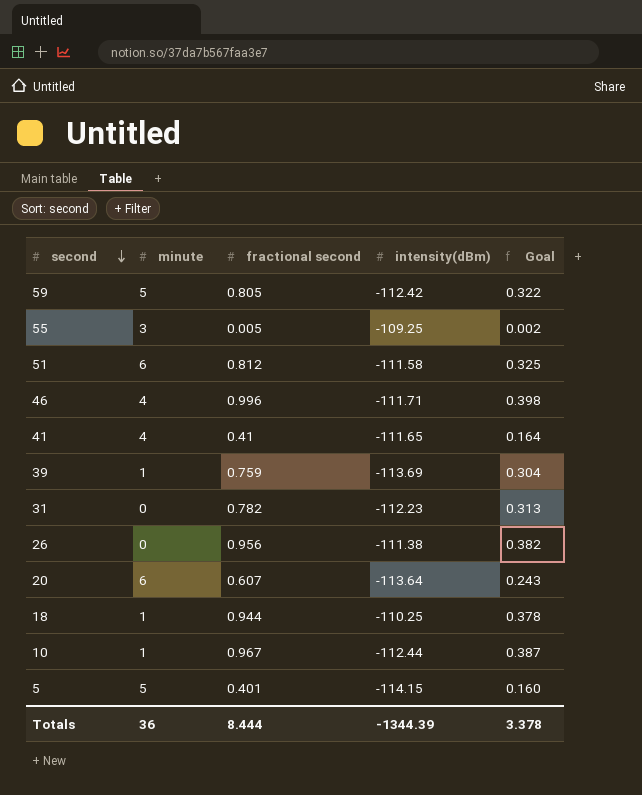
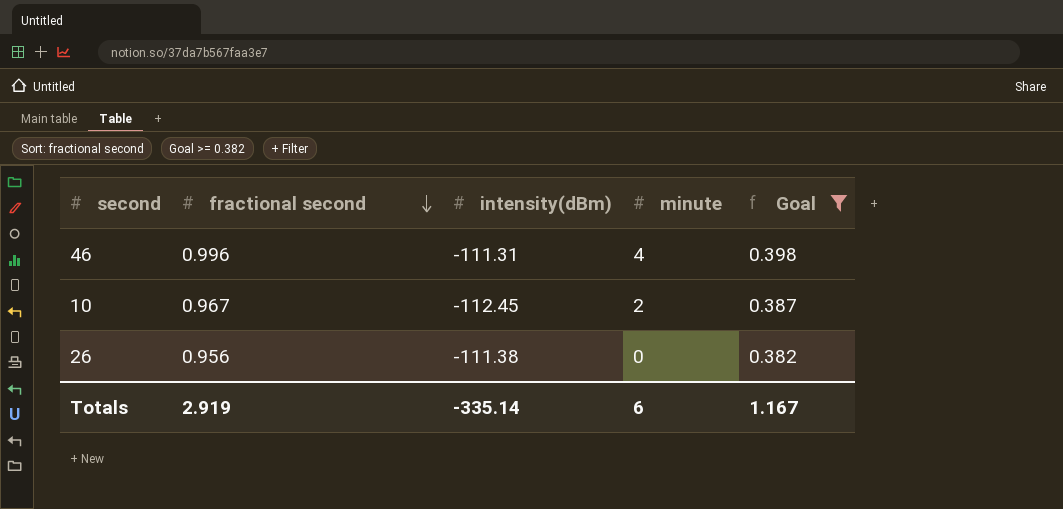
filter: none -> Goal >= 0.382
row order: second descending -> fractional second descending
column minute | position: 2 -> 4
46 | intensity(dBm): -111.71 -> -111.31
10 | intensity(dBm): -112.44 -> -112.45
10 | minute: 1 -> 2
Totals | fractional second: 8.444 -> 2.919
Totals | intensity(dBm): -1344.39 -> -335.14
Totals | minute: 36 -> 6
Totals | Goal: 3.378 -> 1.167

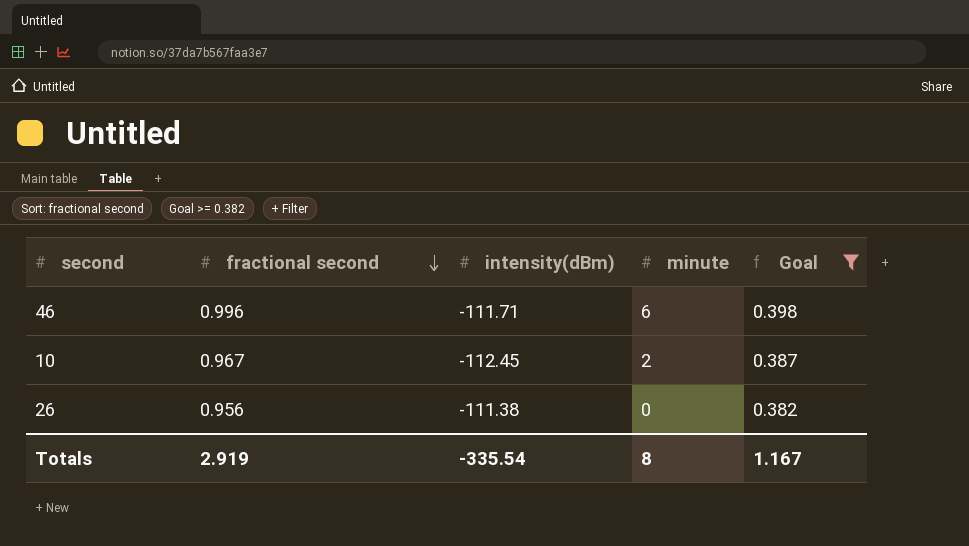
46 | intensity(dBm): -111.31 -> -111.71
46 | minute: 4 -> 6
Totals | intensity(dBm): -335.14 -> -335.54
Totals | minute: 6 -> 8

